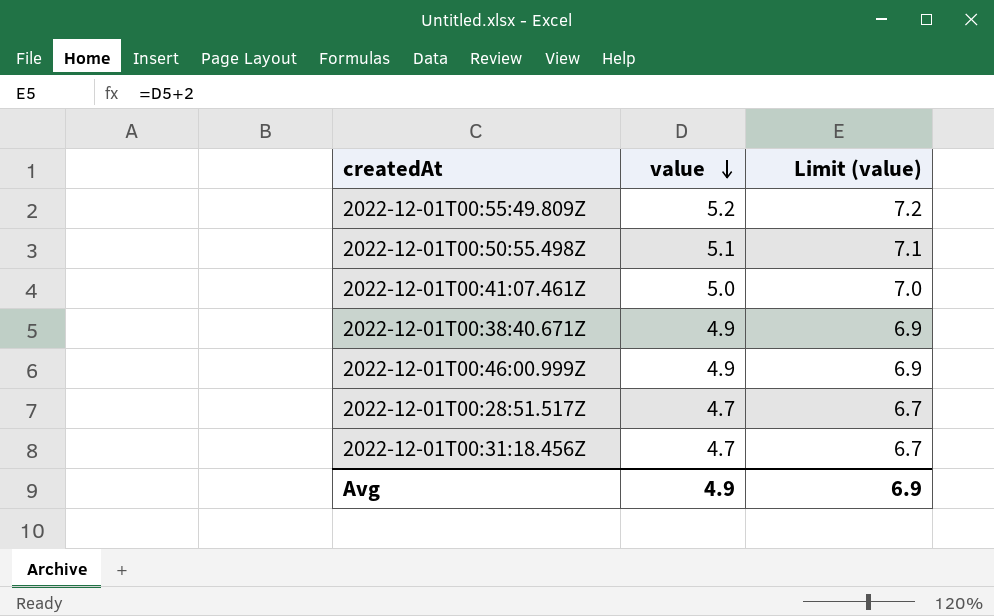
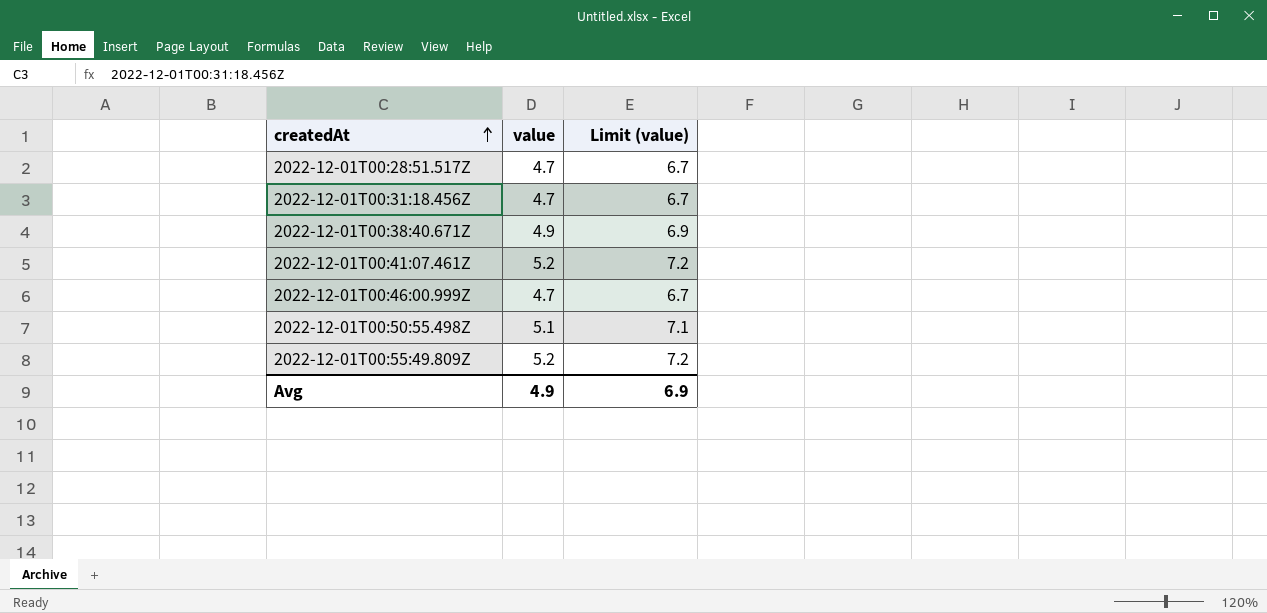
row order: value descending -> createdAt ascending
2022-12-01T00:41:07.461Z | value: 5.0 -> 5.2
2022-12-01T00:41:07.461Z | Limit (value): 7.0 -> 7.2
2022-12-01T00:46:00.999Z | value: 4.9 -> 4.7
2022-12-01T00:46:00.999Z | Limit (value): 6.9 -> 6.7

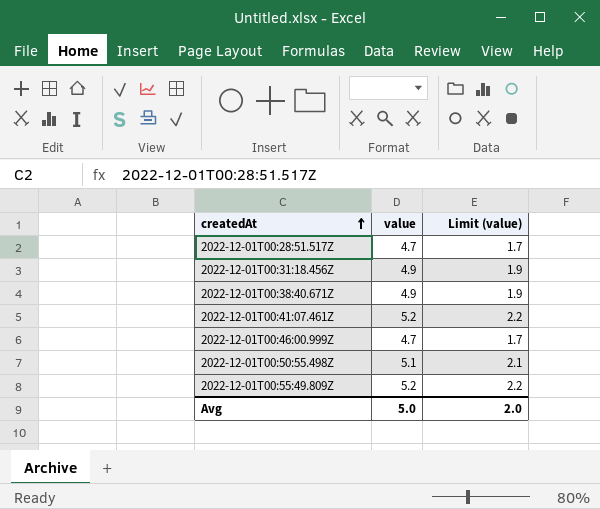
column Limit (value) | formula: [value] + 2 -> [value] - 3
2022-12-01T00:31:18.456Z | value: 4.7 -> 4.9
Avg | value: 4.9 -> 5.0
Avg | Limit (value): 6.9 -> 2.0

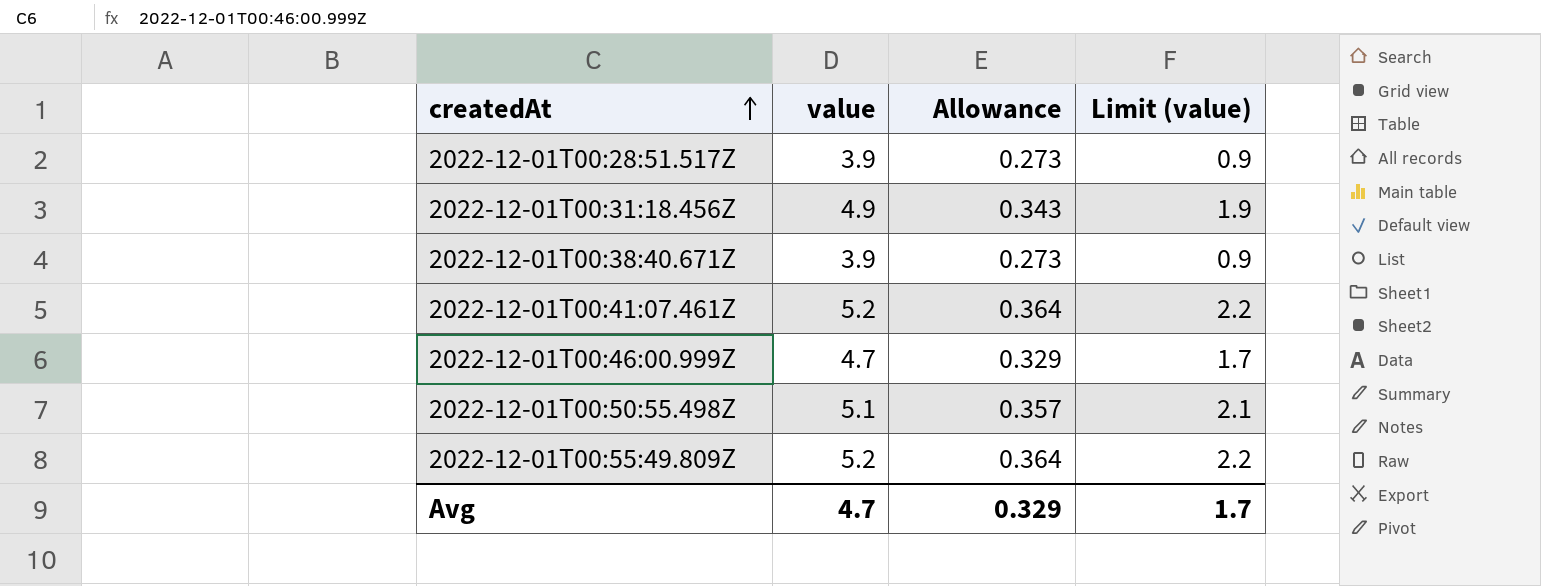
column Allowance | formula: none -> [value] * 0.07
2022-12-01T00:28:51.517Z | value: 4.7 -> 3.9
2022-12-01T00:28:51.517Z | Limit (value): 1.7 -> 0.9
2022-12-01T00:38:40.671Z | value: 4.9 -> 3.9
2022-12-01T00:38:40.671Z | Limit (value): 1.9 -> 0.9
Avg | value: 5.0 -> 4.7
Avg | Limit (value): 2.0 -> 1.7

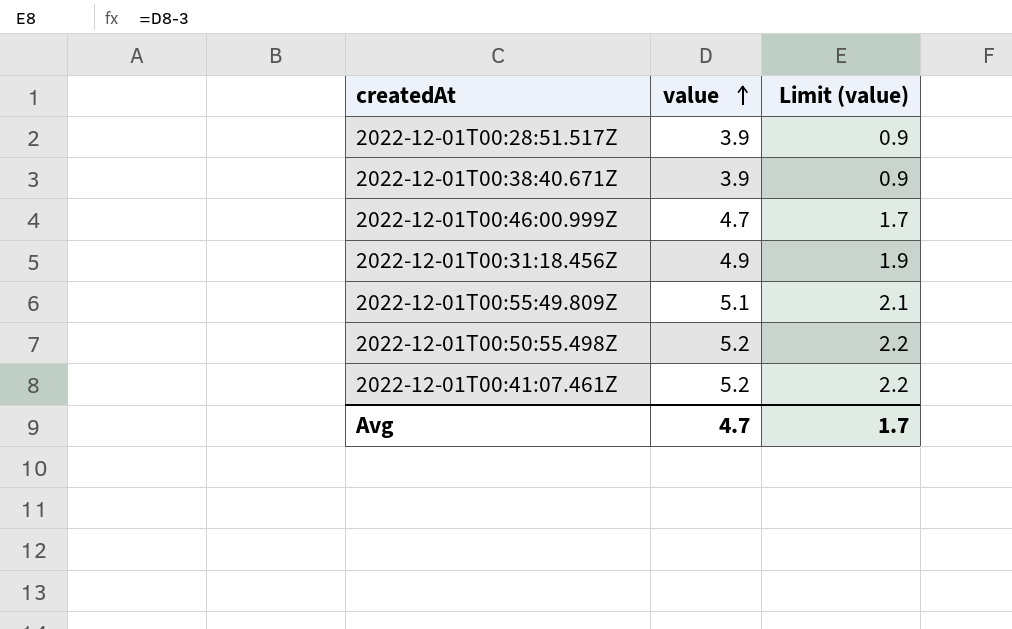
row order: createdAt ascending -> value ascending
column Allowance | formula: [value] * 0.07 -> none
2022-12-01T00:55:49.809Z | value: 5.2 -> 5.1
2022-12-01T00:55:49.809Z | Limit (value): 2.2 -> 2.1
2022-12-01T00:50:55.498Z | value: 5.1 -> 5.2
2022-12-01T00:50:55.498Z | Limit (value): 2.1 -> 2.2

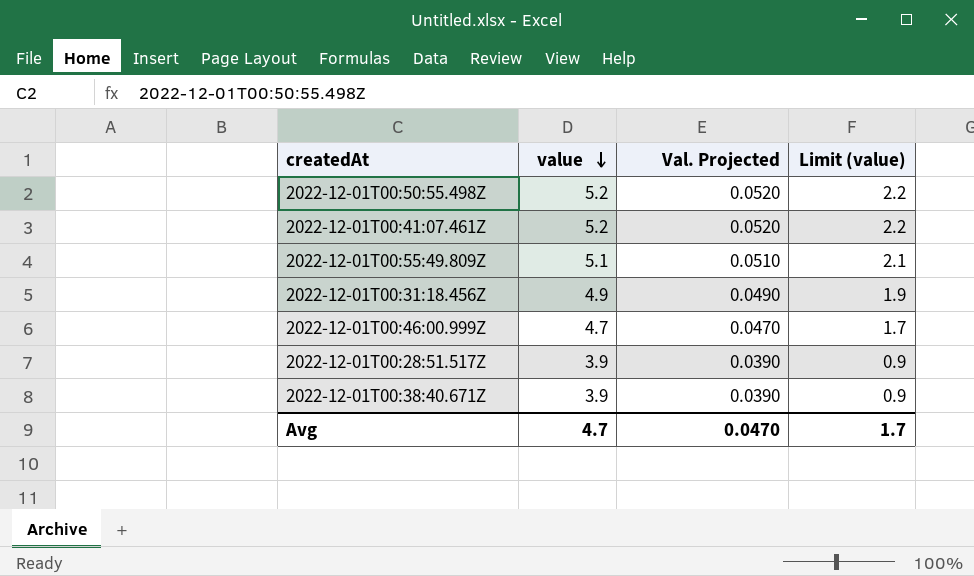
row order: value ascending -> value descending
column Val. Projected | formula: none -> [value] * 0.01

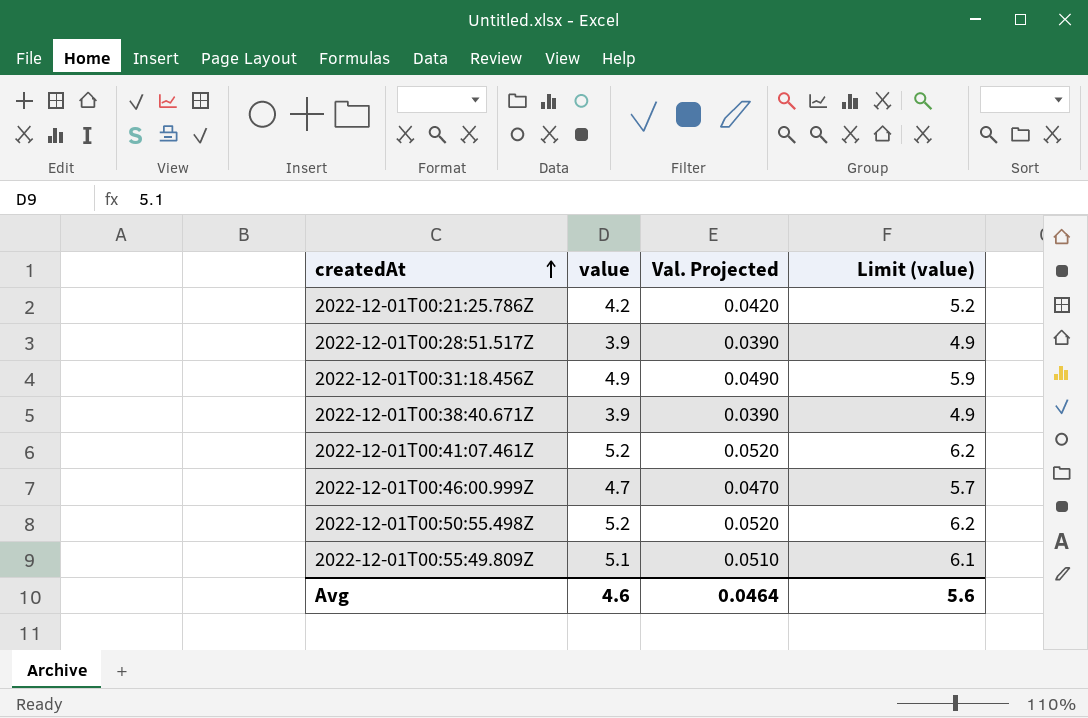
row order: value descending -> createdAt ascending
column Limit (value) | formula: [value] - 3 -> [value] + 1
row 2022-12-01T00:21:25.786Z: none -> 4.2 | 0.0420 | 5.2
Avg | value: 4.7 -> 4.6
Avg | Val. Projected: 0.0470 -> 0.0464
Avg | Limit (value): 1.7 -> 5.6

